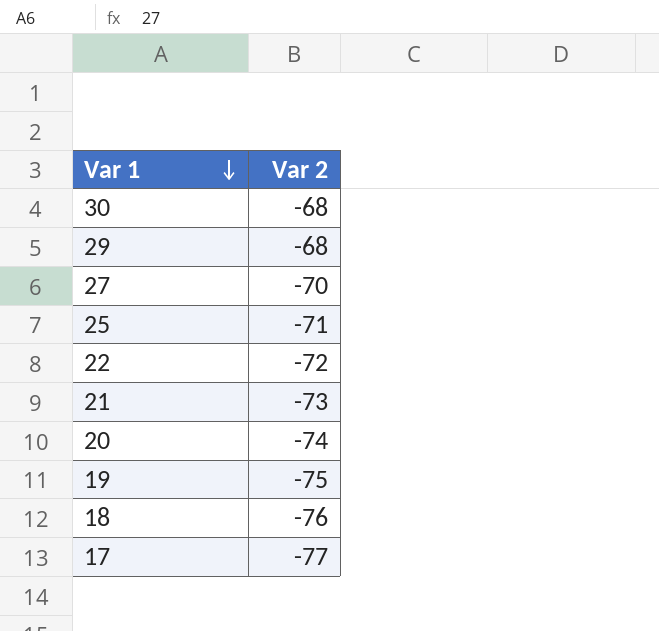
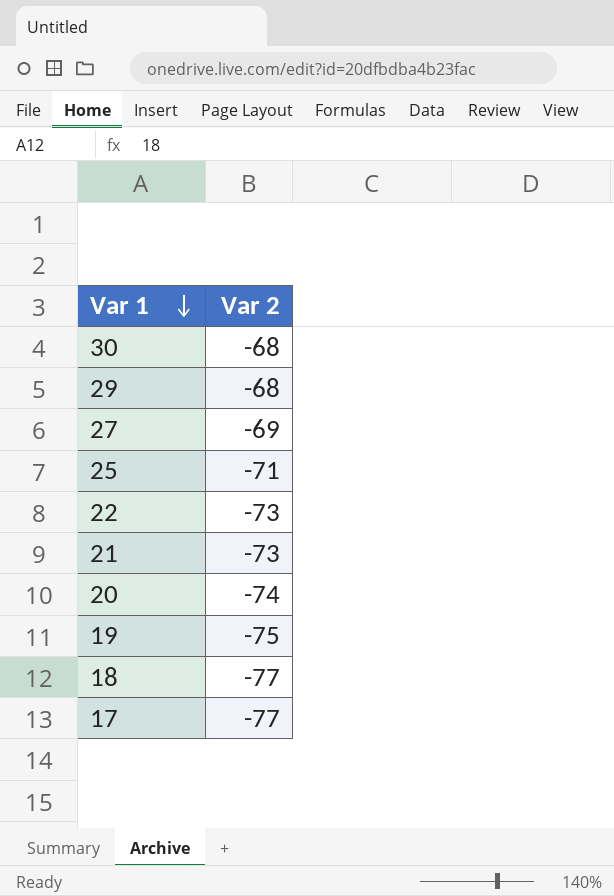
27 | Var 2: -70 -> -69
22 | Var 2: -72 -> -73
18 | Var 2: -76 -> -77

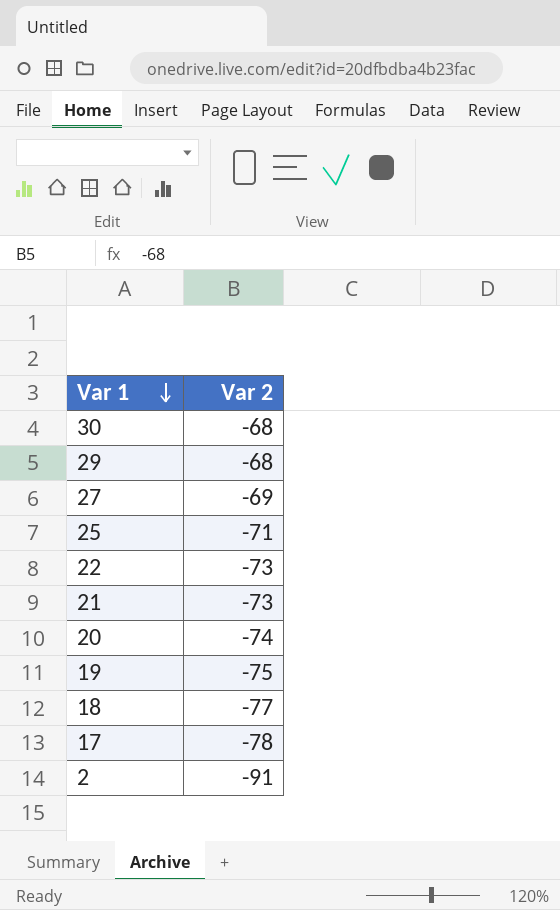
17 | Var 2: -77 -> -78
row 2: none -> -91

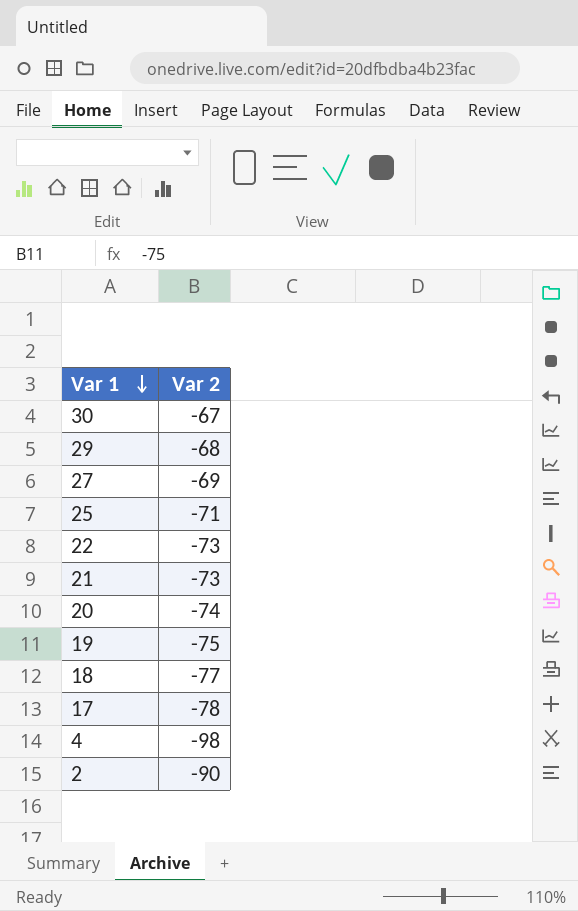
30 | Var 2: -68 -> -67
row 4: none -> -98
2 | Var 2: -91 -> -90

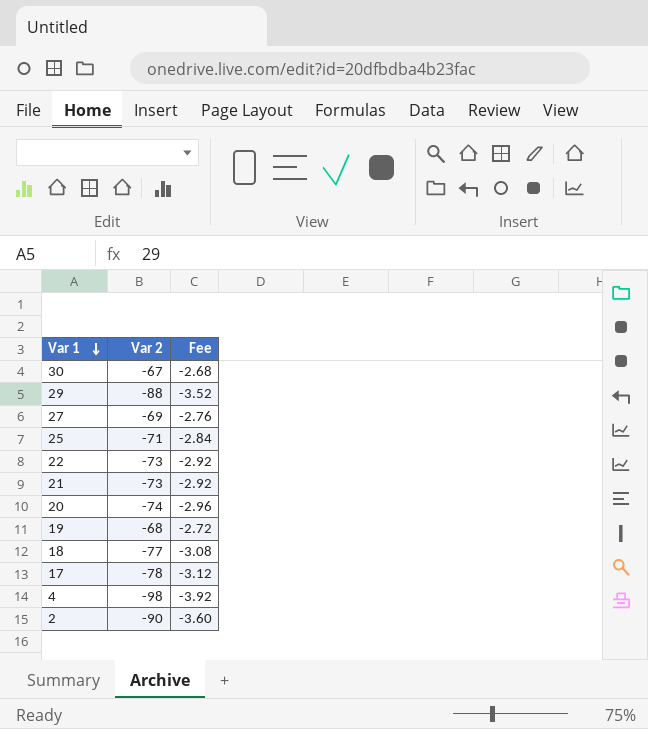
column Fee | formula: none -> [Var 2] * 0.04
29 | Var 2: -68 -> -88
19 | Var 2: -75 -> -68

